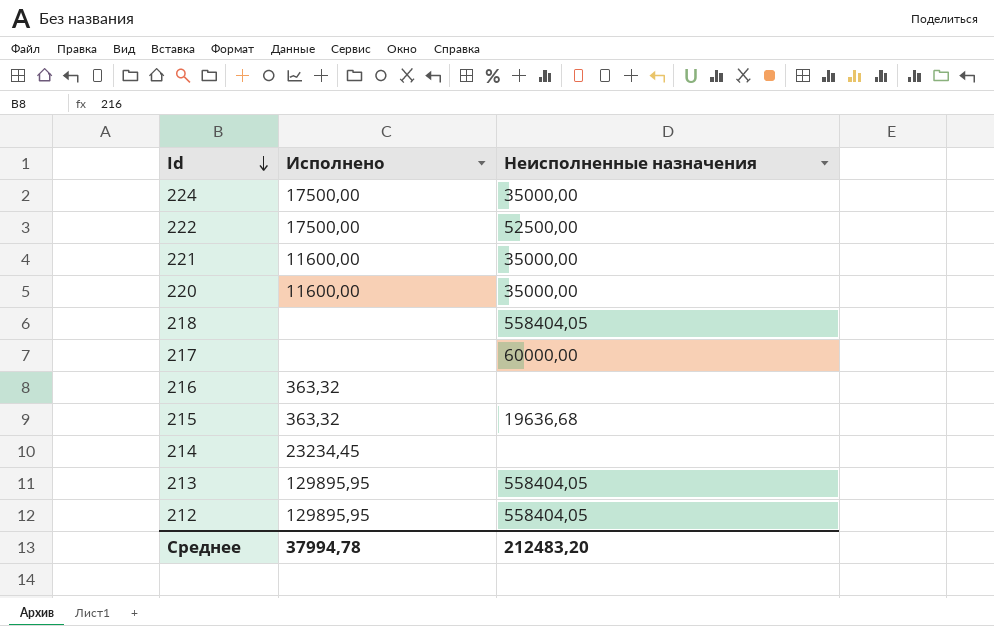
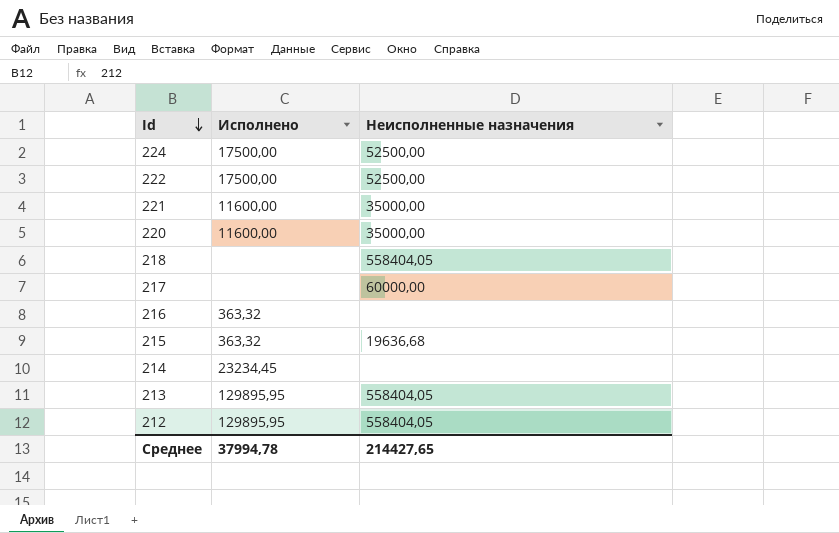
224 | Неисполненные назначения: 35000,00 -> 52500,00
Среднее | Неисполненные назначения: 212483,20 -> 214427,65

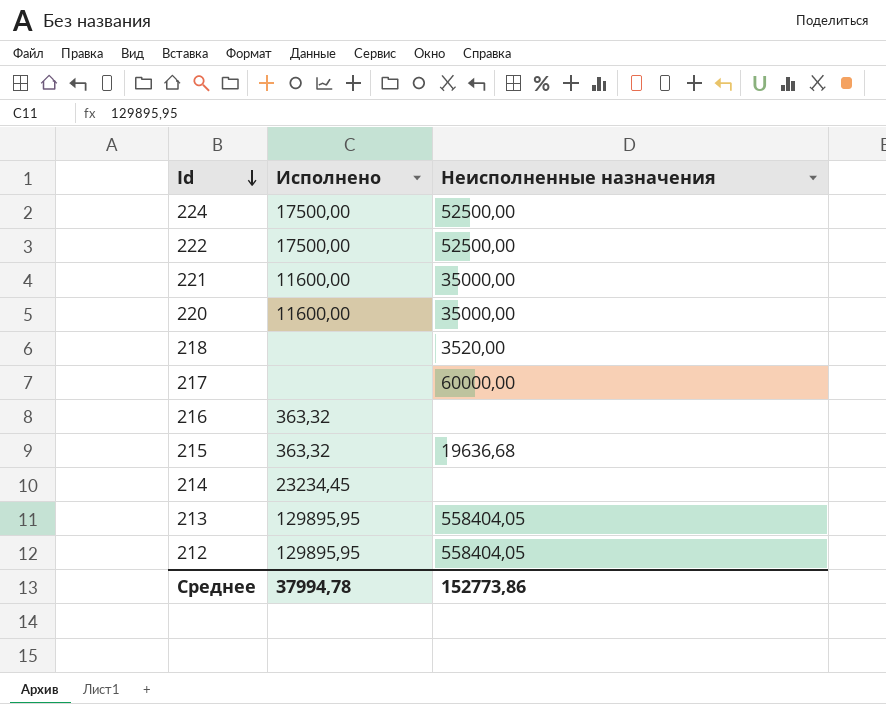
218 | Неисполненные назначения: 558404,05 -> 3520,00
Среднее | Неисполненные назначения: 214427,65 -> 152773,86

